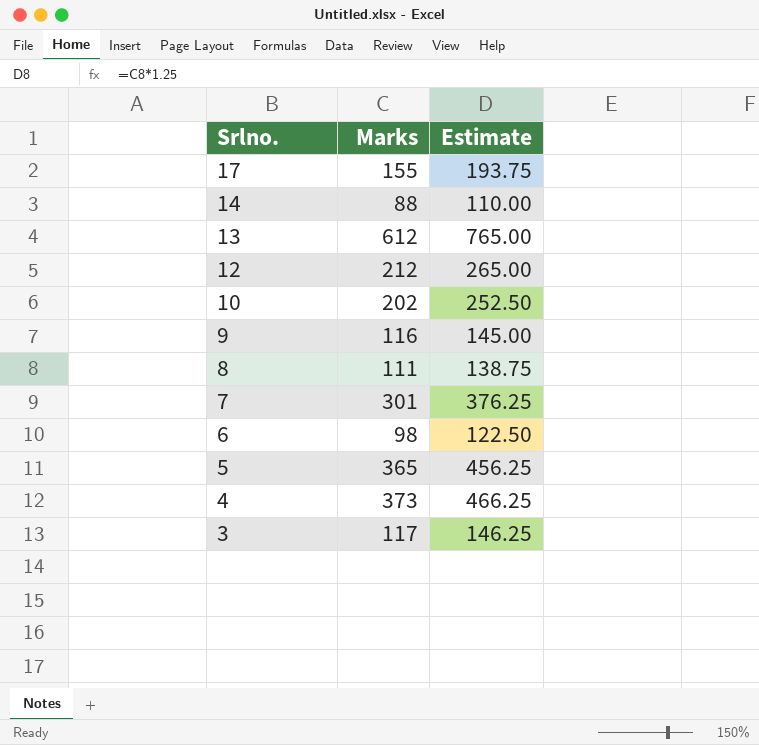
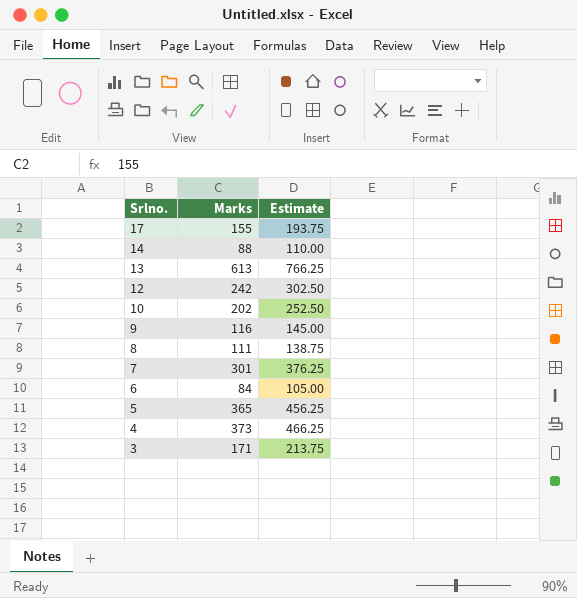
13 | Marks: 612 -> 613
13 | Estimate: 765.00 -> 766.25
12 | Marks: 212 -> 242
12 | Estimate: 265.00 -> 302.50
6 | Marks: 98 -> 84
6 | Estimate: 122.50 -> 105.00
3 | Marks: 117 -> 171
3 | Estimate: 146.25 -> 213.75

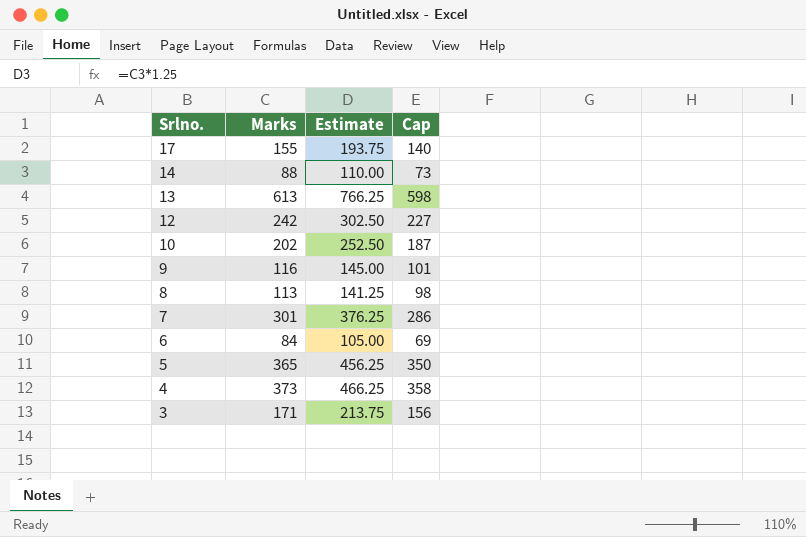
column Cap | formula: none -> [Marks] - 15
8 | Marks: 111 -> 113
8 | Estimate: 138.75 -> 141.25

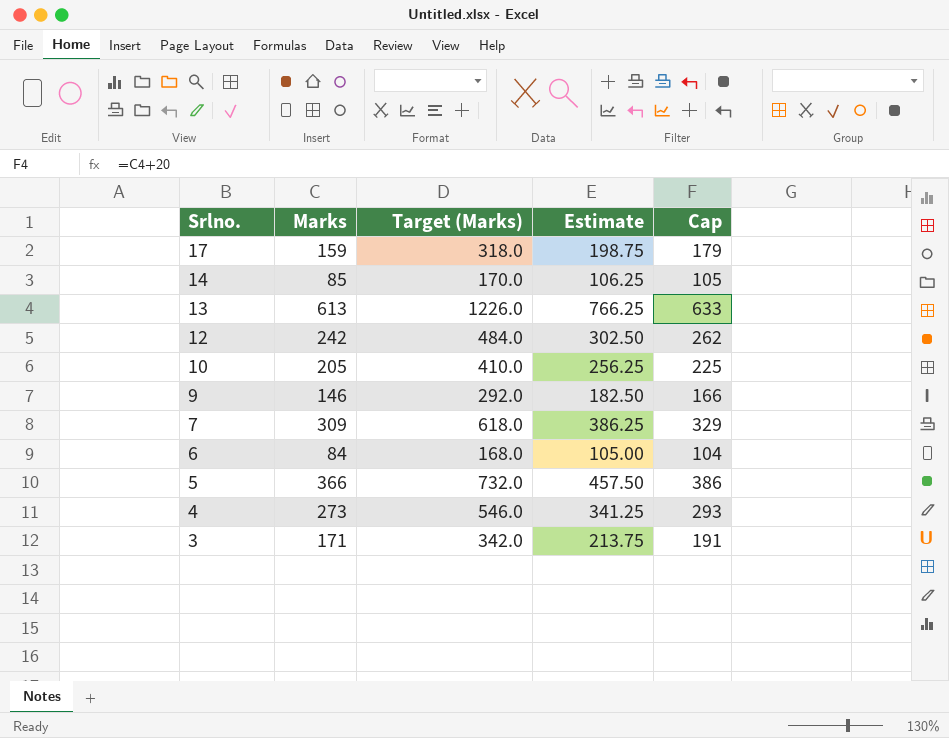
column Target (Marks) | formula: none -> [Marks] * 2
column Cap | formula: [Marks] - 15 -> [Marks] + 20
row 8: 113 | 141.25 | 98 -> none
17 | Marks: 155 -> 159
17 | Estimate: 193.75 -> 198.75
14 | Marks: 88 -> 85
14 | Estimate: 110.00 -> 106.25
10 | Marks: 202 -> 205
10 | Estimate: 252.50 -> 256.25
9 | Marks: 116 -> 146
9 | Estimate: 145.00 -> 182.50
7 | Marks: 301 -> 309
7 | Estimate: 376.25 -> 386.25
5 | Marks: 365 -> 366
5 | Estimate: 456.25 -> 457.50
4 | Marks: 373 -> 273
4 | Estimate: 466.25 -> 341.25

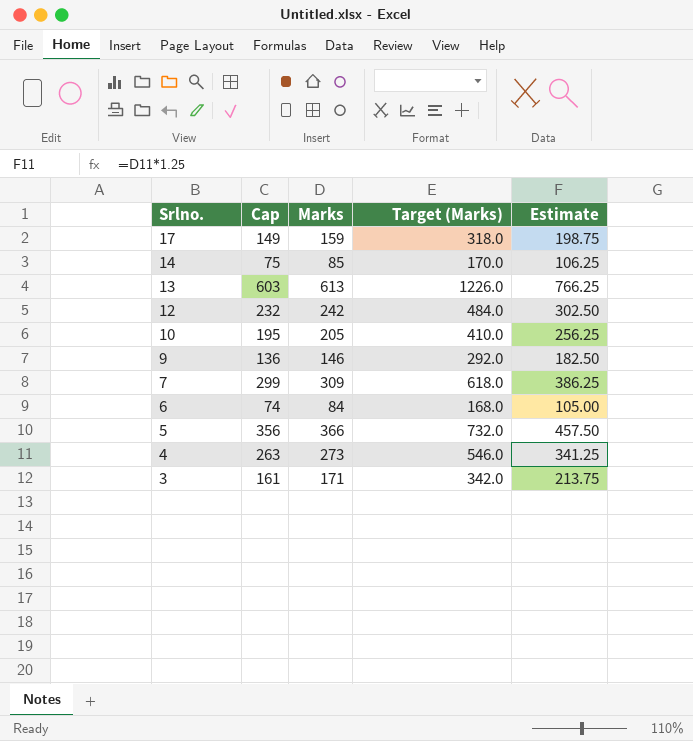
column Cap | formula: [Marks] + 20 -> [Marks] - 10
column Cap | position: 5 -> 2

